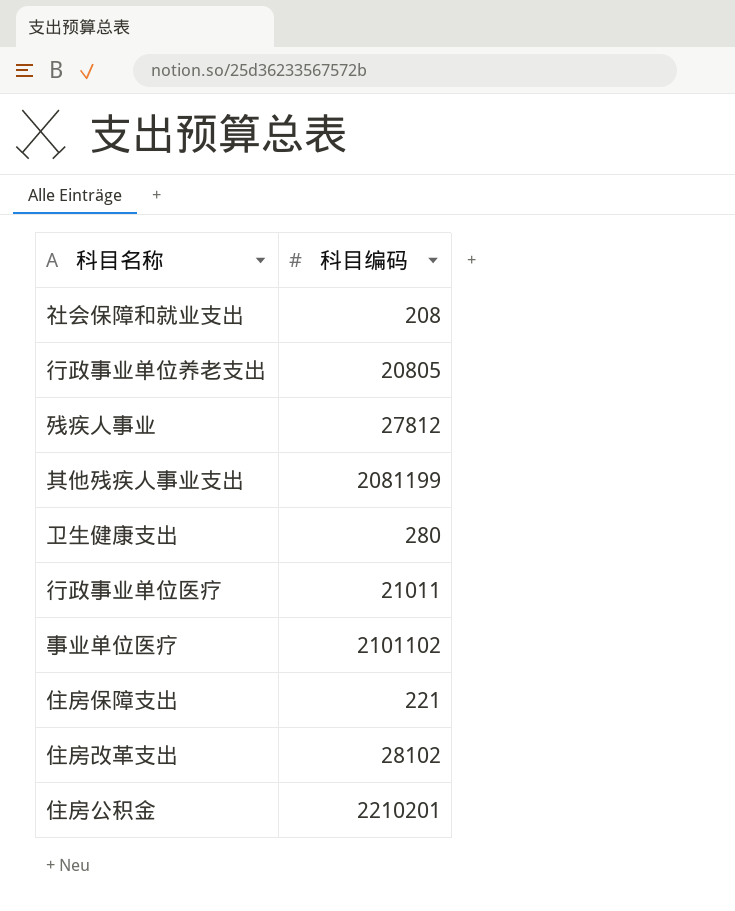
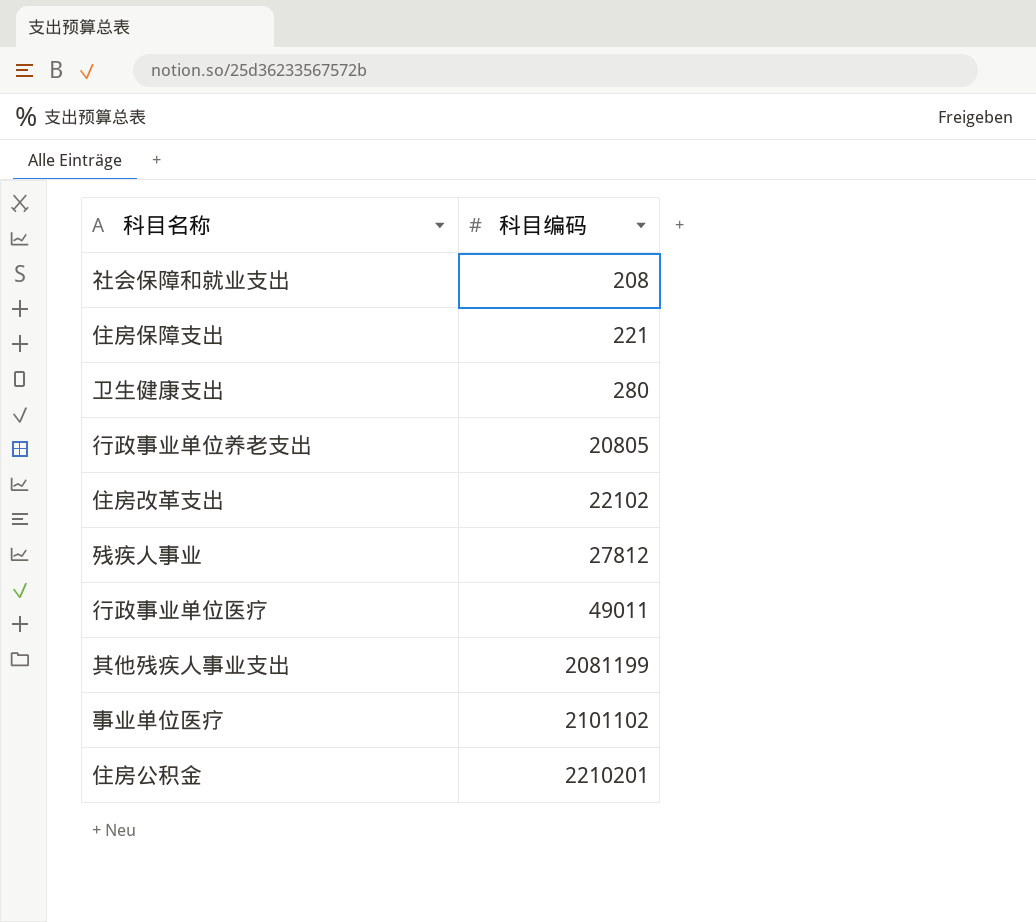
row order: none -> 科目编码 ascending
住房改革支出 | 科目编码: 28102 -> 22102
行政事业单位医疗 | 科目编码: 21011 -> 49011

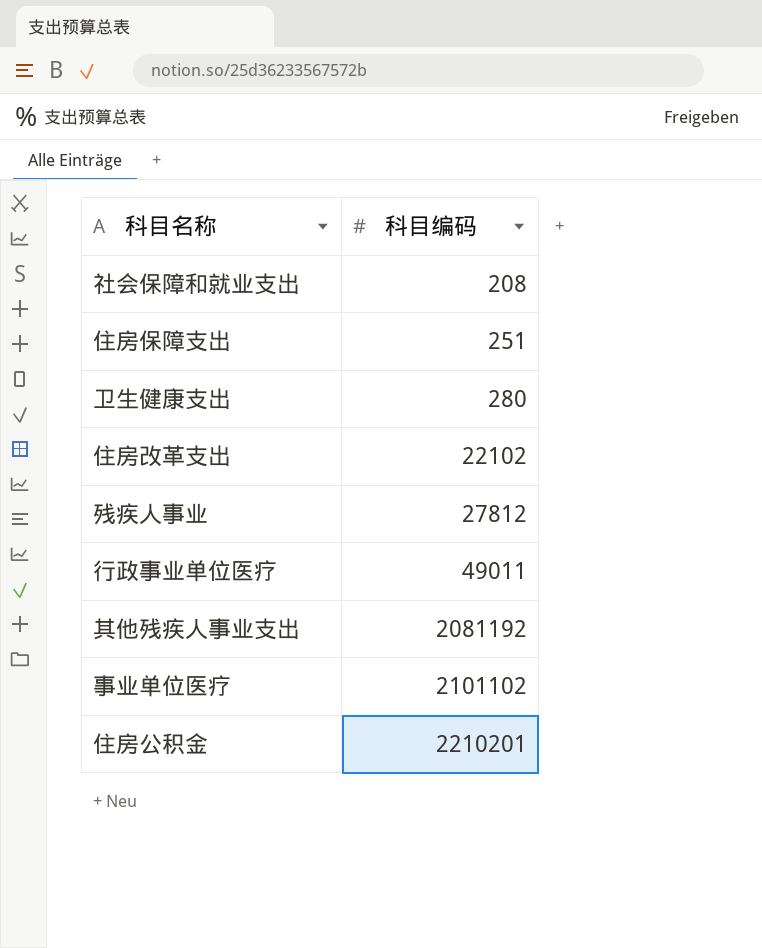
row 行政事业单位养老支出: 20805 -> none
住房保障支出 | 科目编码: 221 -> 251
其他残疾人事业支出 | 科目编码: 2081199 -> 2081192

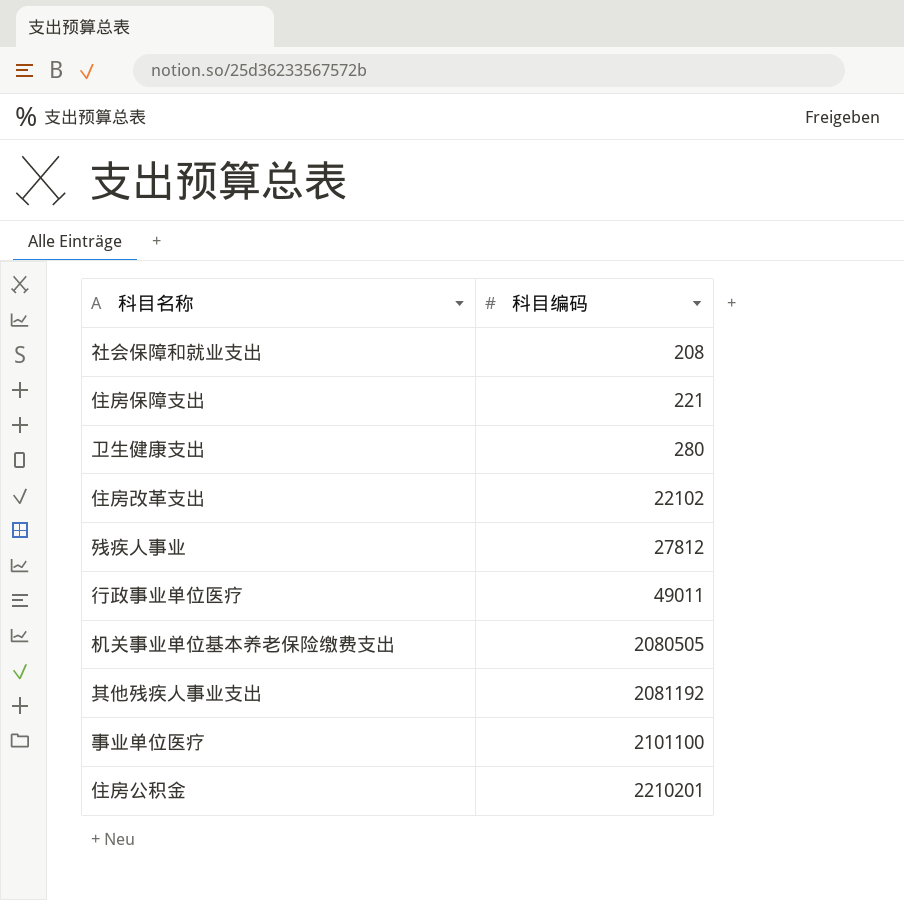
住房保障支出 | 科目编码: 251 -> 221
row 机关事业单位基本养老保险缴费支出: none -> 2080505
事业单位医疗 | 科目编码: 2101102 -> 2101100

